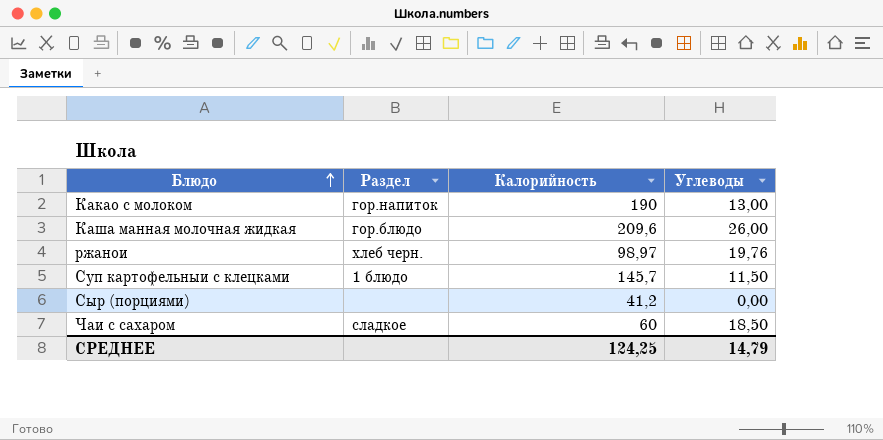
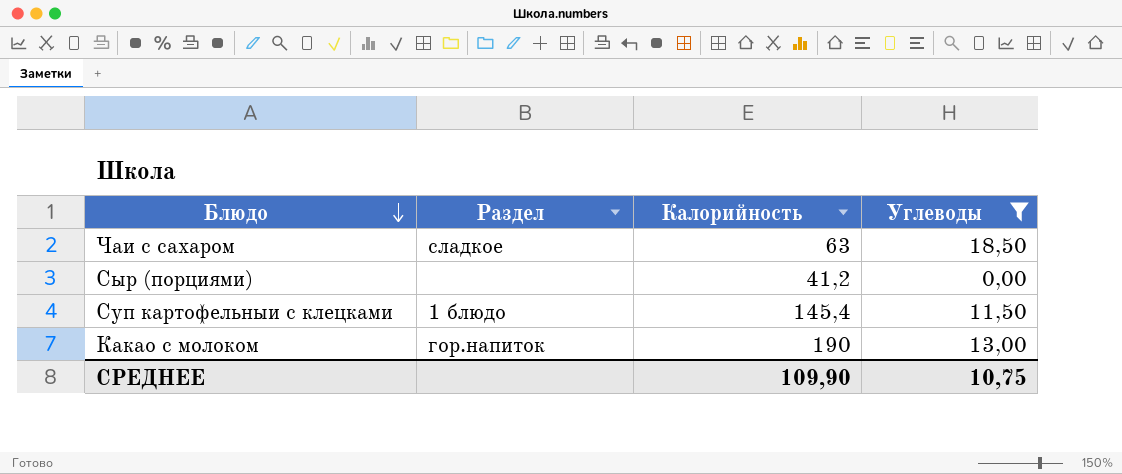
filter: none -> Углеводы <= 18,50
row order: Блюдо ascending -> Блюдо descending
Чаи с сахаром | Калорийность: 60 -> 63
Суп картофельныи с клецками | Калорийность: 145,7 -> 145,4
СРЕДНЕЕ | Калорийность: 124,25 -> 109,90
СРЕДНЕЕ | Углеводы: 14,79 -> 10,75

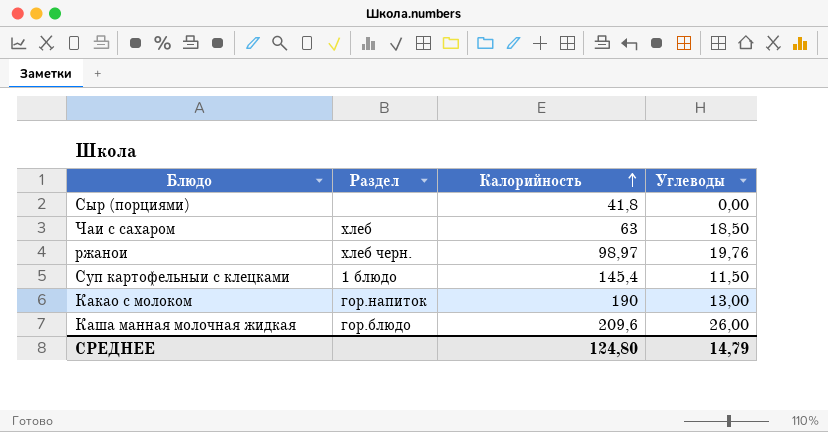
filter: Углеводы <= 18,50 -> none
row order: Блюдо descending -> Калорийность ascending
Сыр (порциями) | Калорийность: 41,2 -> 41,8
Чаи с сахаром | Раздел: сладкое -> хлеб
СРЕДНЕЕ | Калорийность: 109,90 -> 124,80
СРЕДНЕЕ | Углеводы: 10,75 -> 14,79

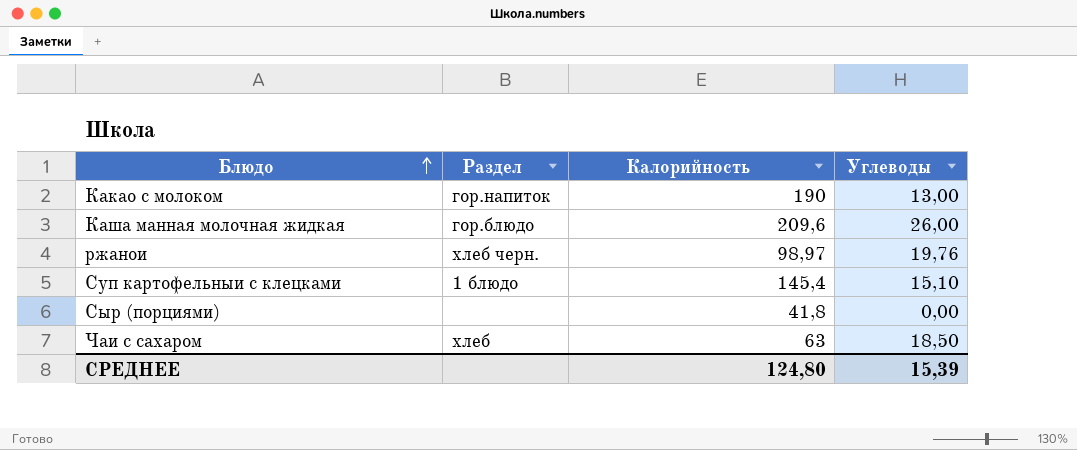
row order: Калорийность ascending -> Блюдо ascending
Суп картофельныи с клецками | Углеводы: 11,50 -> 15,10
СРЕДНЕЕ | Углеводы: 14,79 -> 15,39

